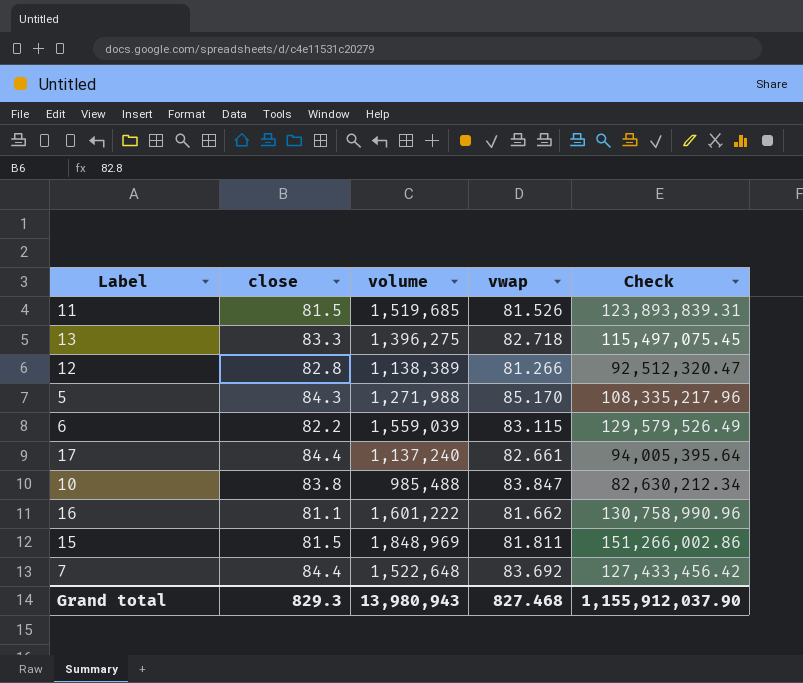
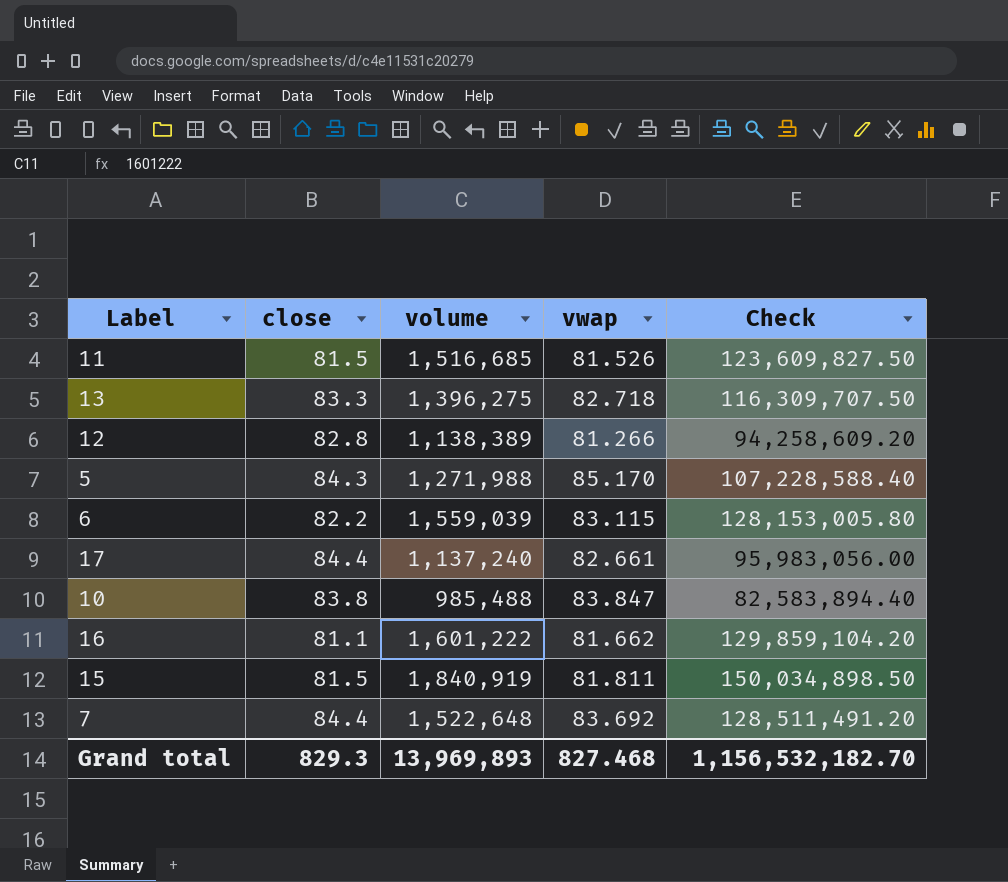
column Check | formula: [volume] * [vwap] -> [close] * [volume]
11 | volume: 1,519,685 -> 1,516,685
15 | volume: 1,848,969 -> 1,840,919
Grand total | volume: 13,980,943 -> 13,969,893
Grand total | Check: 1,155,912,037.90 -> 1,156,532,182.70

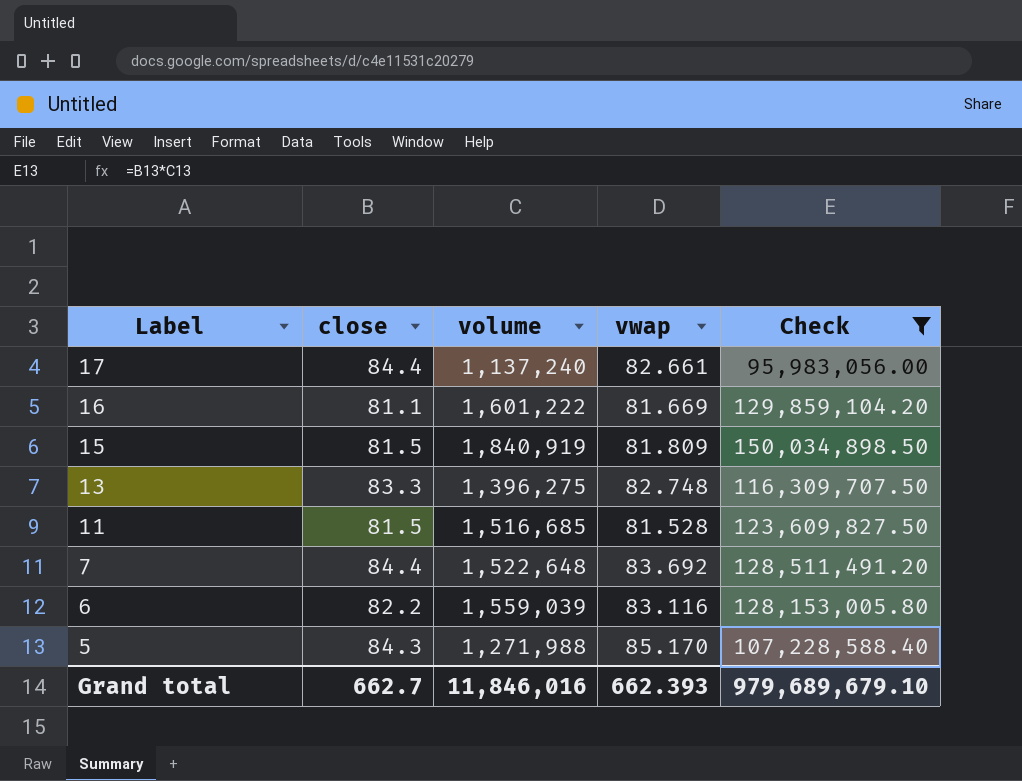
filter: none -> Check >= 95,983,056.00
row order: none -> Label descending
16 | vwap: 81.662 -> 81.669
15 | vwap: 81.811 -> 81.809
13 | vwap: 82.718 -> 82.748
11 | vwap: 81.526 -> 81.528
6 | vwap: 83.115 -> 83.116
Grand total | close: 829.3 -> 662.7
Grand total | volume: 13,969,893 -> 11,846,016
Grand total | vwap: 827.468 -> 662.393
Grand total | Check: 1,156,532,182.70 -> 979,689,679.10

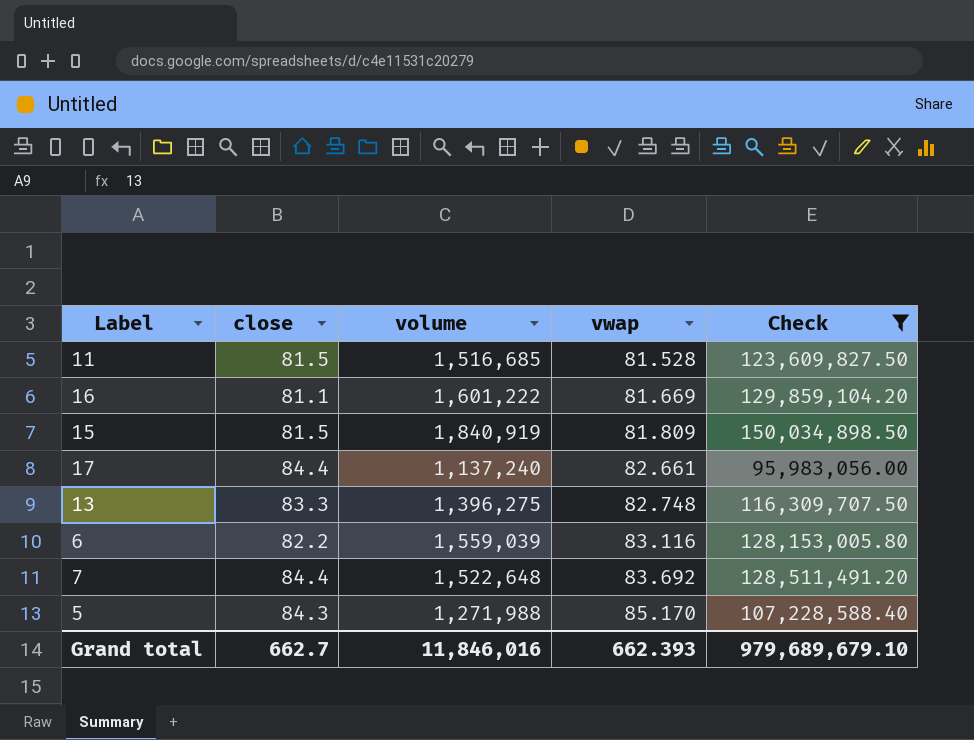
row order: Label descending -> vwap ascending

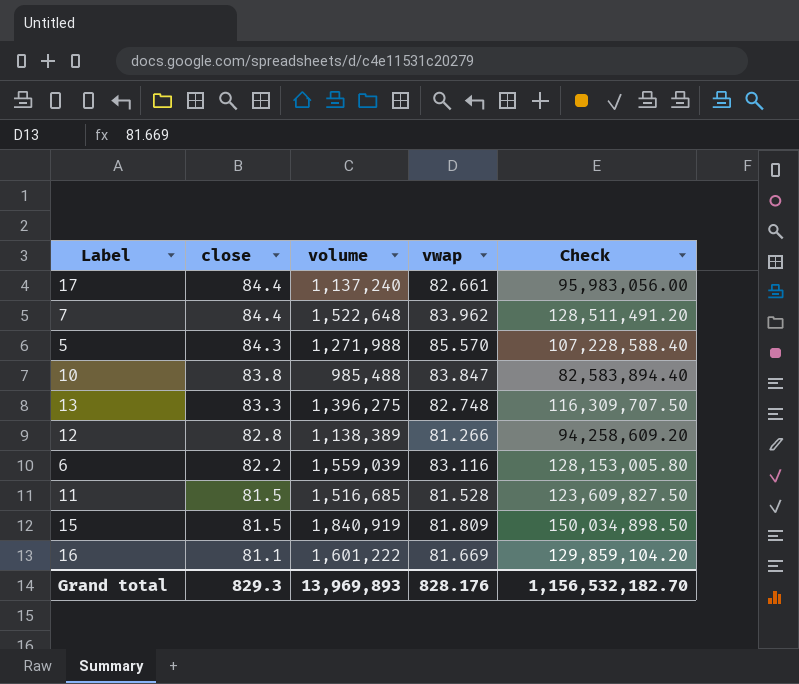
filter: Check >= 95,983,056.00 -> none
row order: vwap ascending -> close descending
7 | vwap: 83.692 -> 83.962
5 | vwap: 85.170 -> 85.570
Grand total | close: 662.7 -> 829.3
Grand total | volume: 11,846,016 -> 13,969,893
Grand total | vwap: 662.393 -> 828.176
Grand total | Check: 979,689,679.10 -> 1,156,532,182.70

